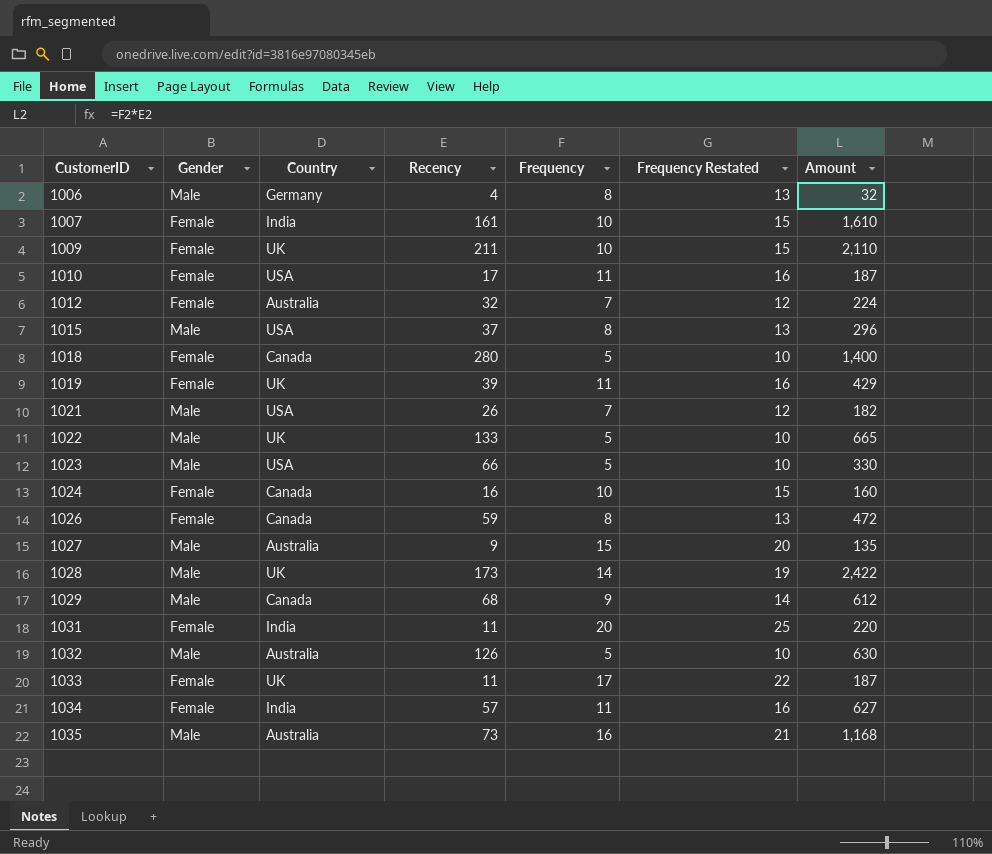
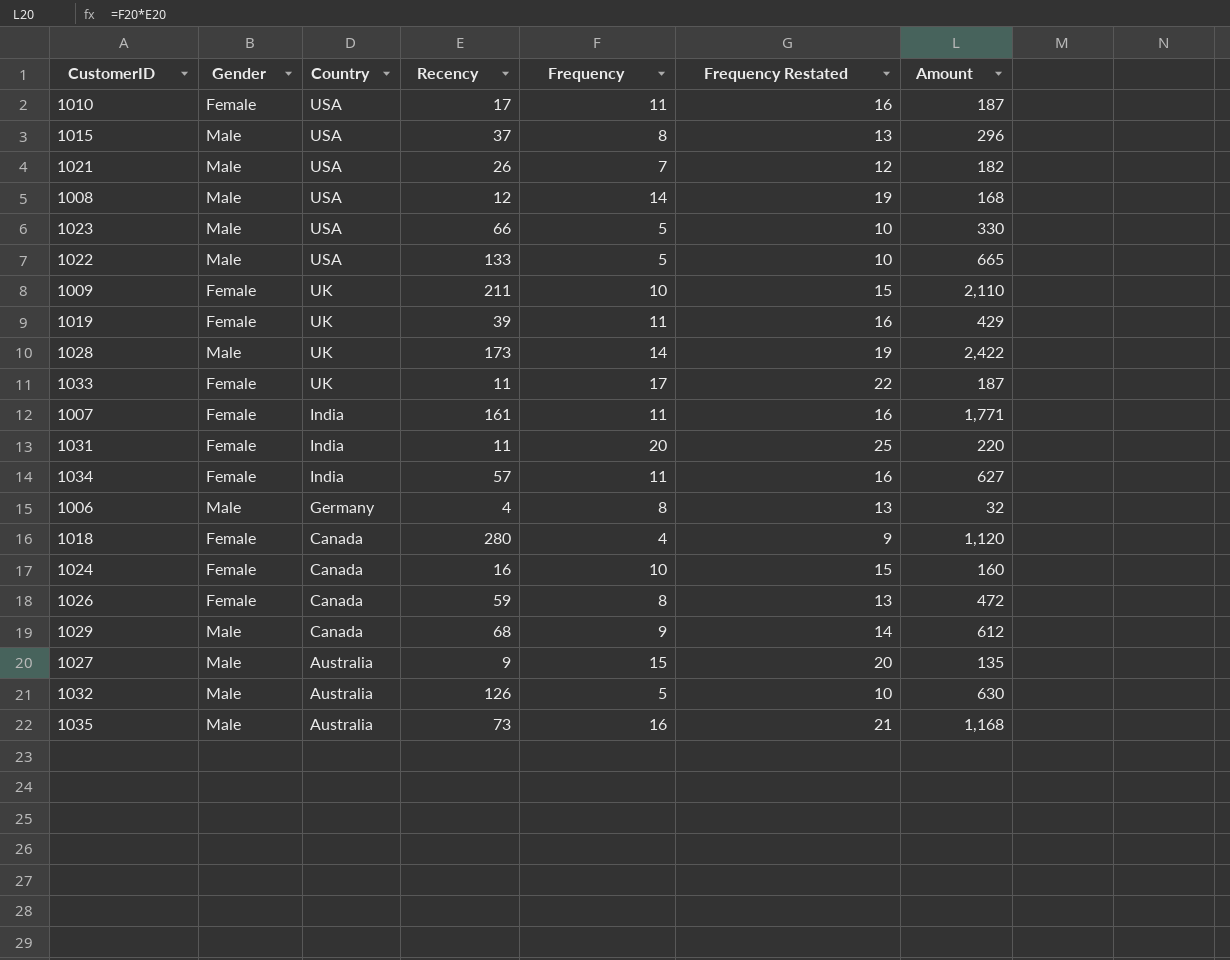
row order: CustomerID ascending -> Country descending
row 1012: Female | Australia | 32 | 7 | 12 | 224 -> none
row 1008: none -> Male | USA | 12 | 14 | 19 | 168
1022 | Country: UK -> USA
1007 | Frequency: 10 -> 11
1007 | Frequency Restated: 15 -> 16
1007 | Amount: 1,610 -> 1,771
1018 | Frequency: 5 -> 4
1018 | Frequency Restated: 10 -> 9
1018 | Amount: 1,400 -> 1,120

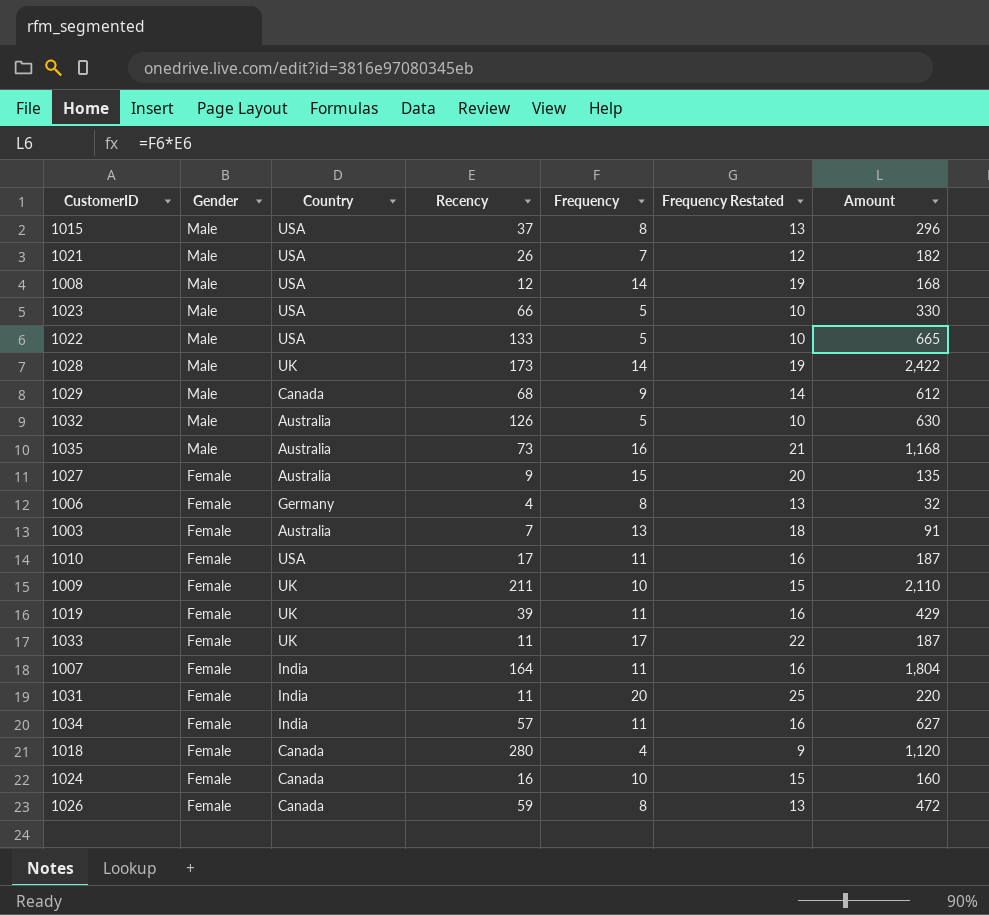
row order: Country descending -> Gender descending
1027 | Gender: Male -> Female
1006 | Gender: Male -> Female
row 1003: none -> Female | Australia | 7 | 13 | 18 | 91
1007 | Recency: 161 -> 164
1007 | Amount: 1,771 -> 1,804

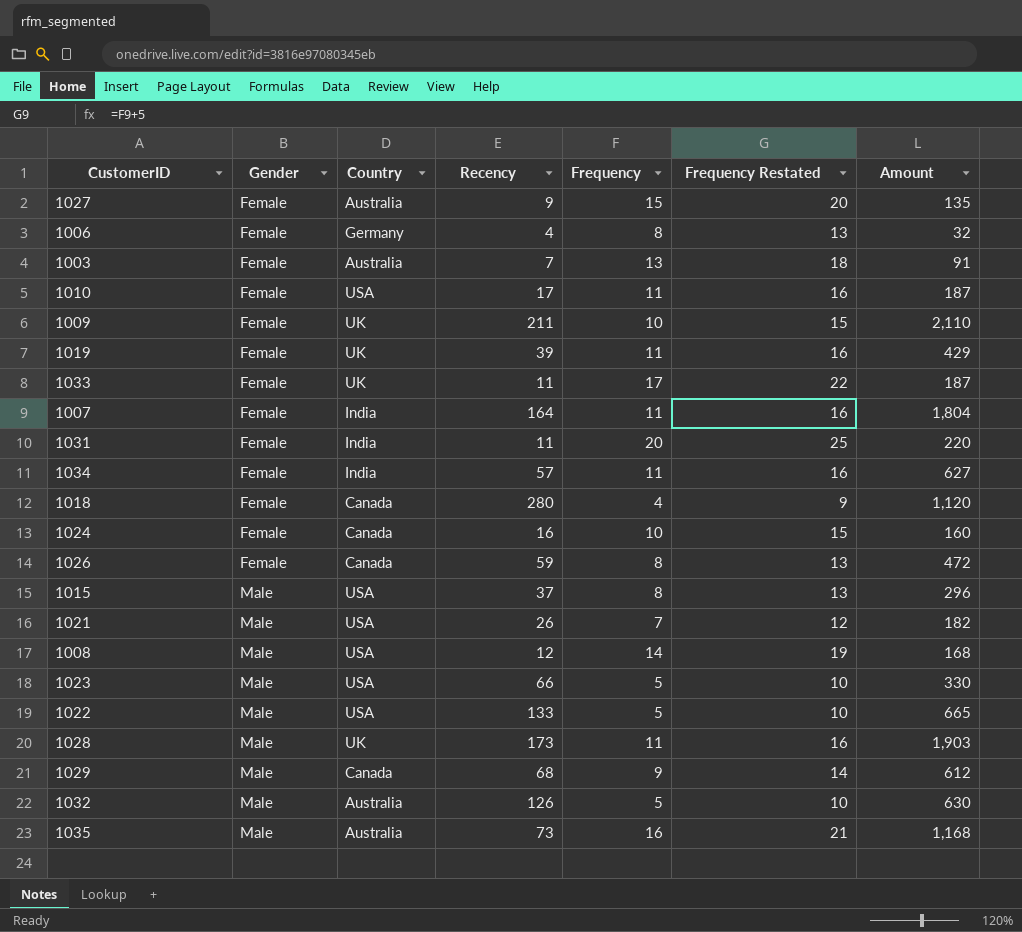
row order: Gender descending -> Gender ascending
1028 | Frequency: 14 -> 11
1028 | Frequency Restated: 19 -> 16
1028 | Amount: 2,422 -> 1,903

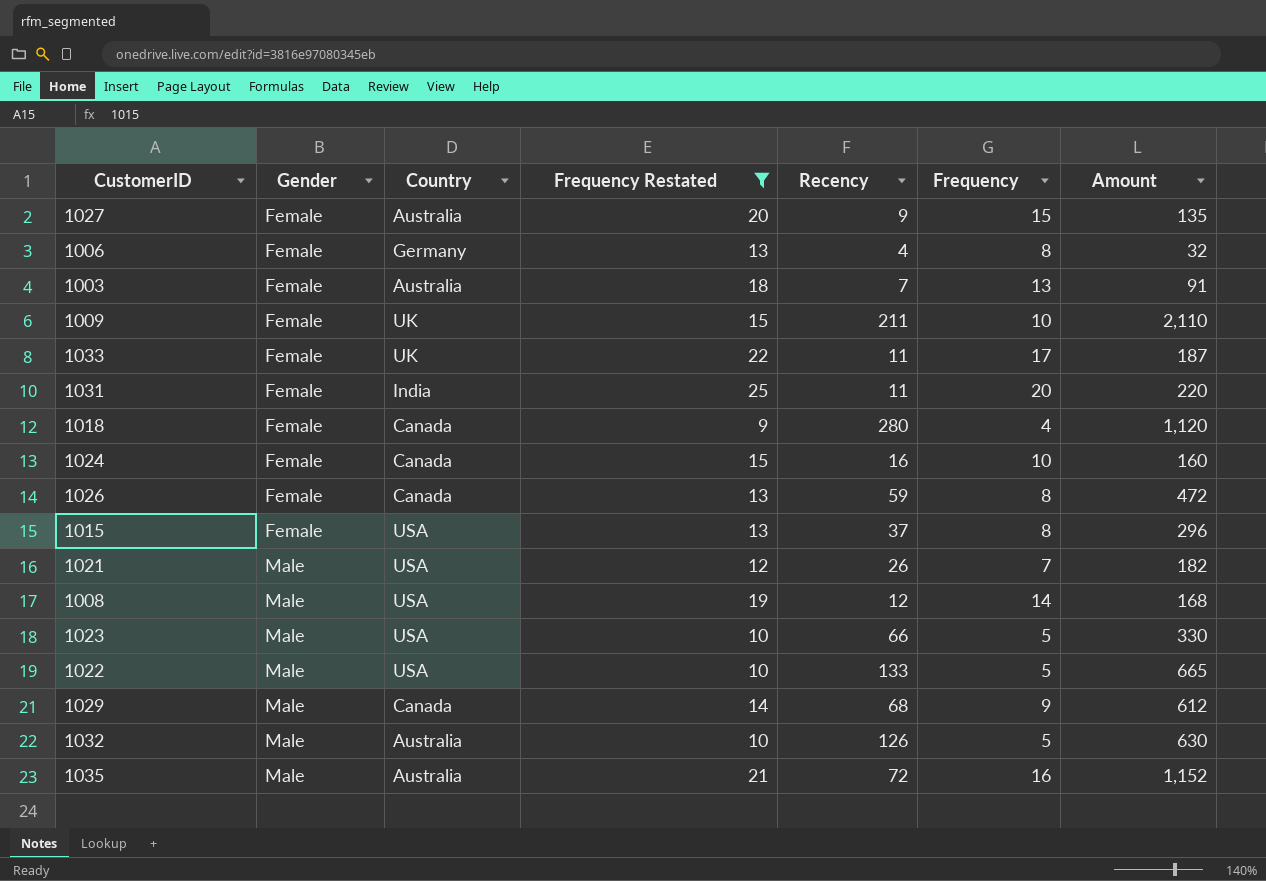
filter: none -> Frequency Restated != 16
column Frequency Restated | position: 6 -> 4
1015 | Gender: Male -> Female
1035 | Recency: 73 -> 72
1035 | Amount: 1,168 -> 1,152

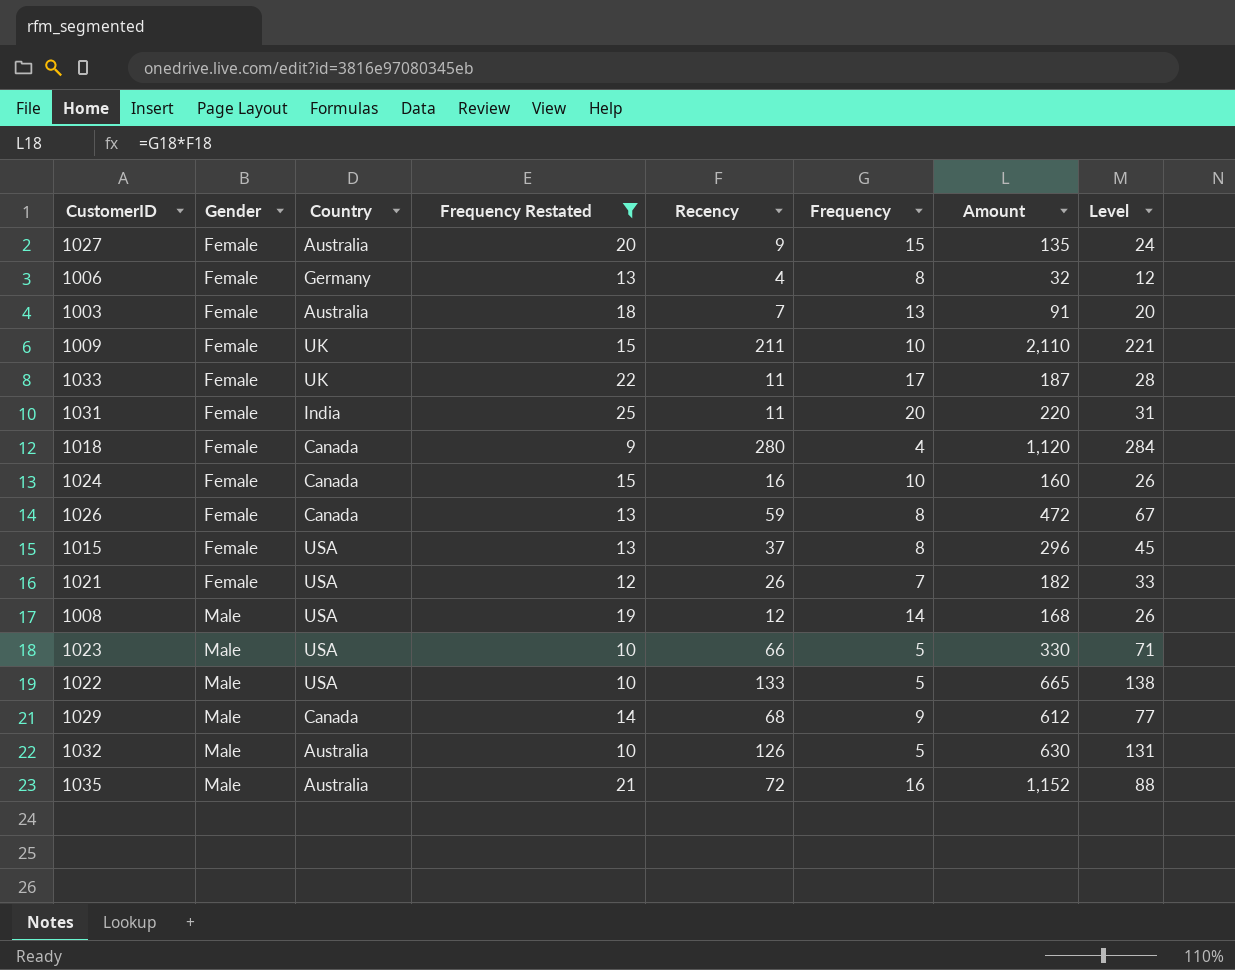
column Level | formula: none -> [Recency] + [Frequency]
1021 | Gender: Male -> Female

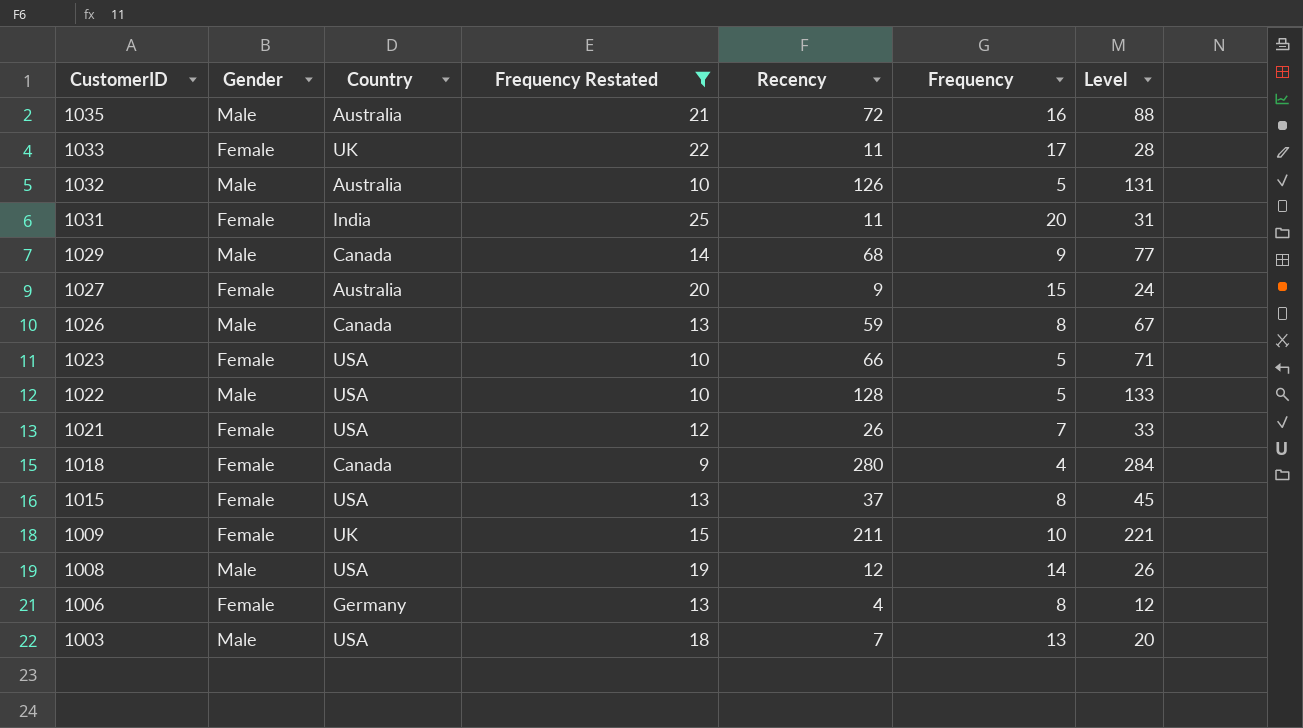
row order: Gender ascending -> CustomerID descending
column Amount | formula: [Recency] * [Frequency] -> none
row 1024: Female | Canada | 15 | 16 | 10 | 160 | 26 -> none
1026 | Gender: Female -> Male
1023 | Gender: Male -> Female
1022 | Recency: 133 -> 128
1022 | Level: 138 -> 133
1003 | Gender: Female -> Male
1003 | Country: Australia -> USA

